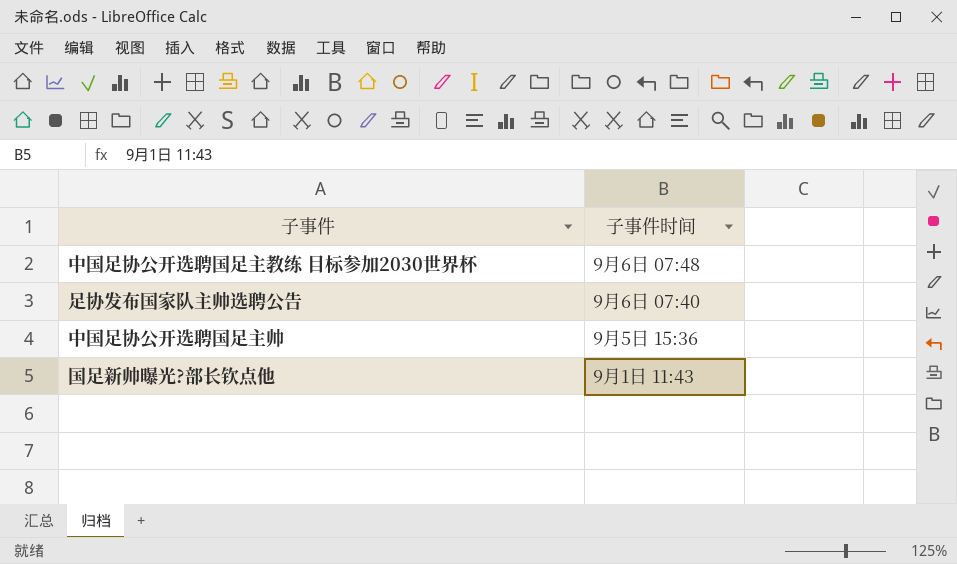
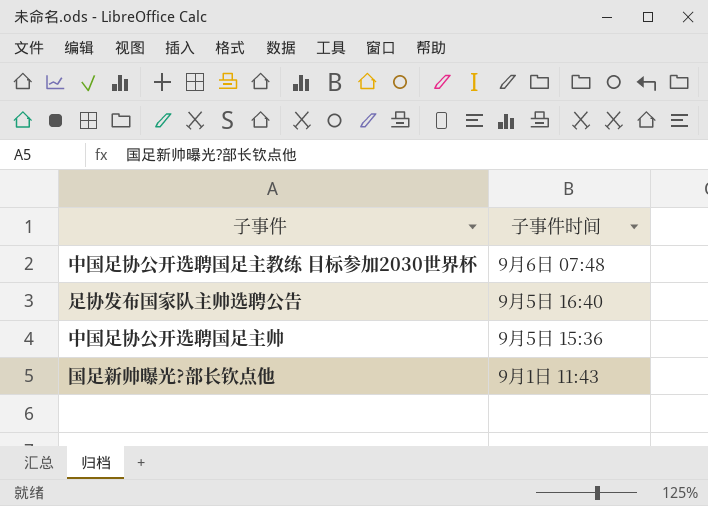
足协发布国家队主帅选聘公告 | 子事件时间: 9月6日 07:40 -> 9月5日 16:40

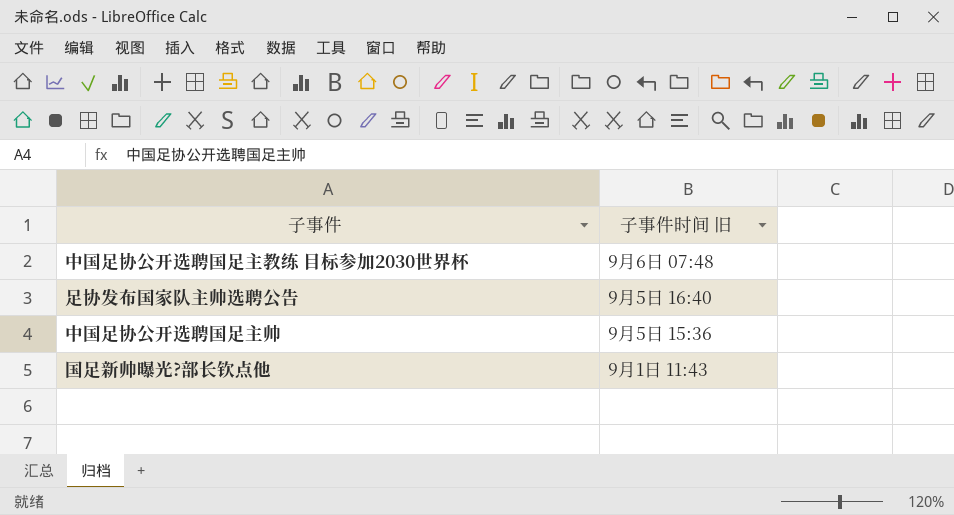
column name: 子事件时间 -> 子事件时间 旧

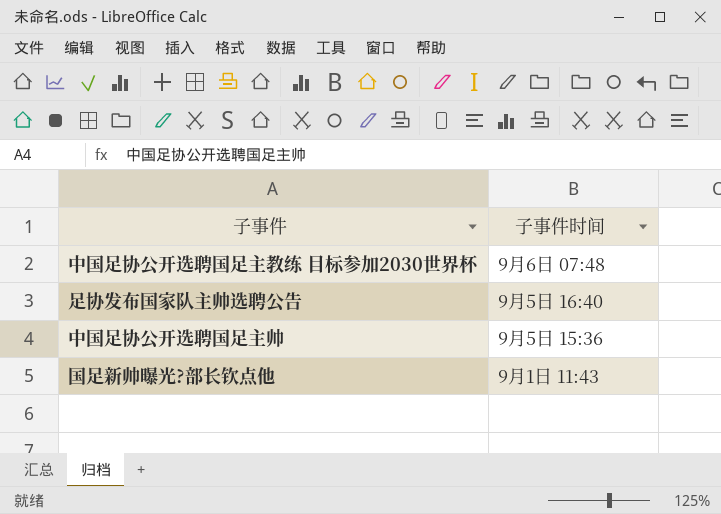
column name: 子事件时间 旧 -> 子事件时间

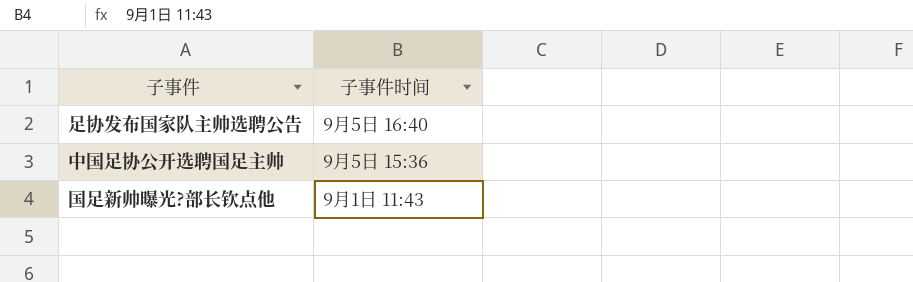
row 中国足协公开选聘国足主教练 目标参加2030世界杯: 9月6日 07:48 -> none

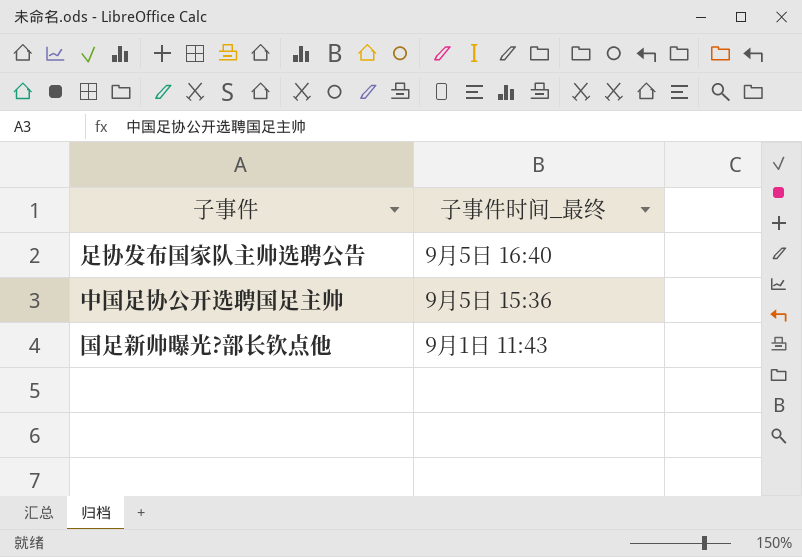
column name: 子事件时间 -> 子事件时间_最终

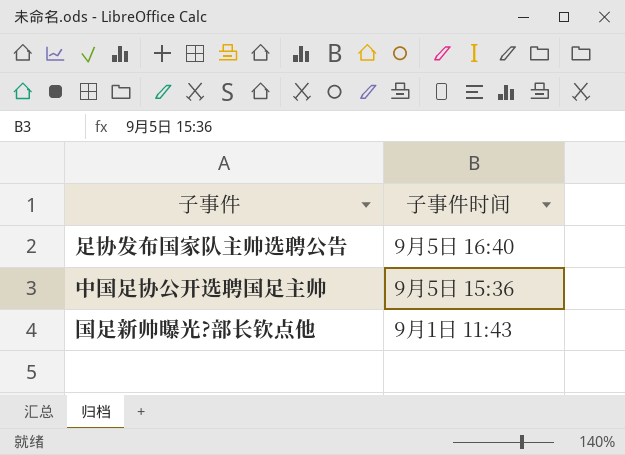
column name: 子事件时间_最终 -> 子事件时间

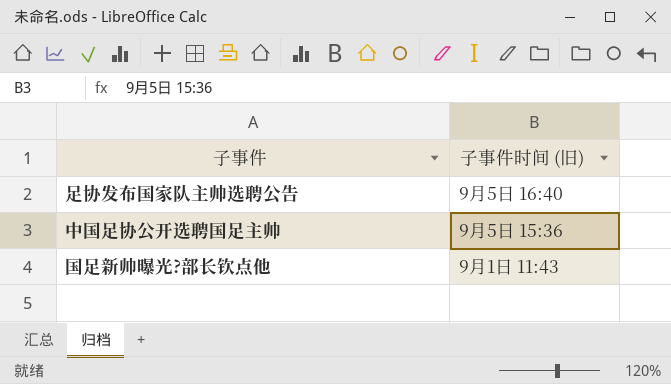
column name: 子事件时间 -> 子事件时间 (旧)

